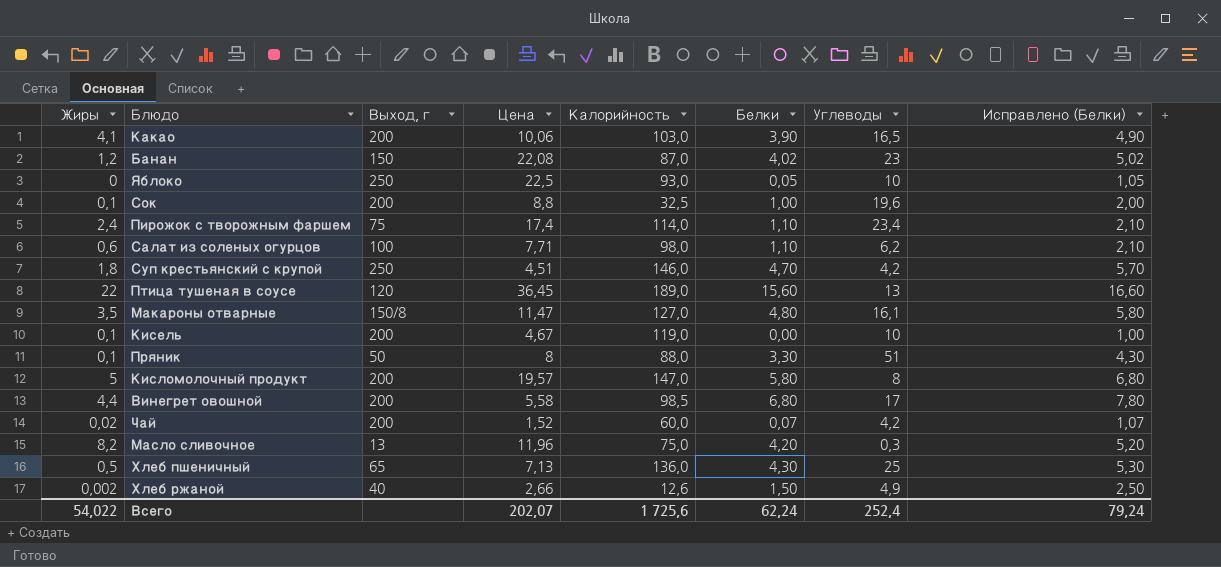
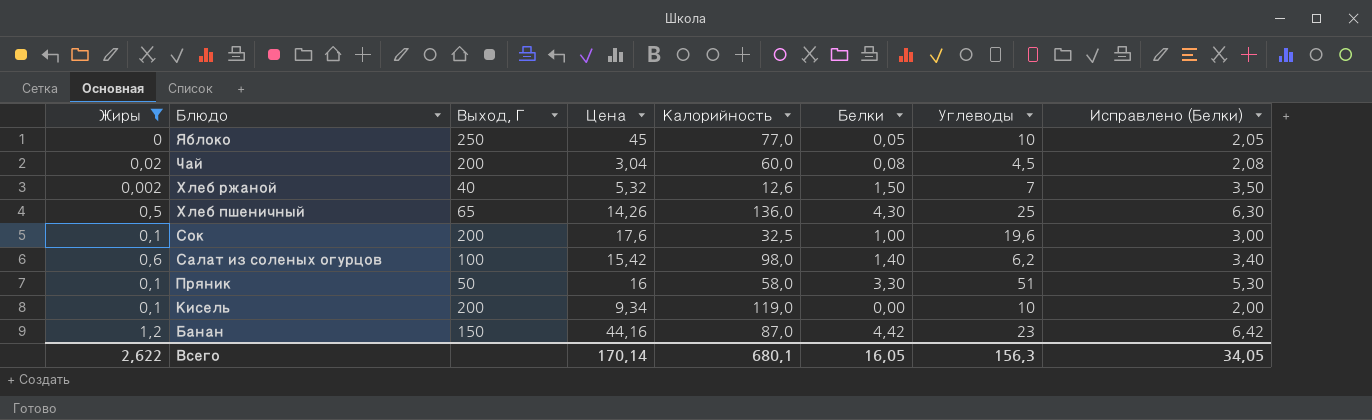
filter: none -> Жиры <= 1,2
row order: none -> Блюдо descending
column name: Выход, г -> Выход, Г
column Исправлено (Белки) | formula: [Белки] + 1 -> [Белки] + 2
Яблоко | Цена: 22,5 -> 45
Яблоко | Калорийность: 93,0 -> 77,0
Чай | Цена: 1,52 -> 3,04
Чай | Белки: 0,07 -> 0,08
Чай | Углеводы: 4,2 -> 4,5
Хлеб ржаной | Цена: 2,66 -> 5,32
Хлеб ржаной | Углеводы: 4,9 -> 7
Хлеб пшеничный | Цена: 7,13 -> 14,26
Сок | Цена: 8,8 -> 17,6
Салат из соленых огурцов | Цена: 7,71 -> 15,42
Салат из соленых огурцов | Белки: 1,10 -> 1,40
Пряник | Цена: 8 -> 16
Пряник | Калорийность: 88,0 -> 58,0
Кисель | Цена: 4,67 -> 9,34
Банан | Цена: 22,08 -> 44,16
Банан | Белки: 4,02 -> 4,42
Всего | Жиры: 54,022 -> 2,622
Всего | Цена: 202,07 -> 170,14
Всего | Калорийность: 1 725,6 -> 680,1
Всего | Белки: 62,24 -> 16,05
Всего | Углеводы: 252,4 -> 156,3
Всего | Исправлено (Белки): 79,24 -> 34,05

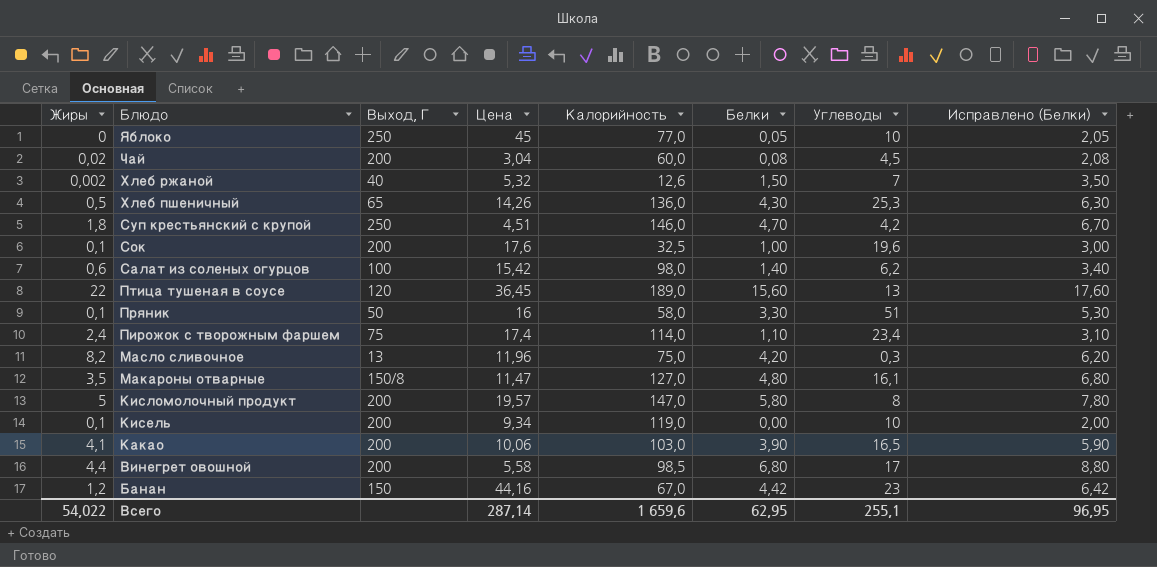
filter: Жиры <= 1,2 -> none
Хлеб пшеничный | Углеводы: 25 -> 25,3
Банан | Калорийность: 87,0 -> 67,0
Всего | Жиры: 2,622 -> 54,022
Всего | Цена: 170,14 -> 287,14
Всего | Калорийность: 680,1 -> 1 659,6
Всего | Белки: 16,05 -> 62,95
Всего | Углеводы: 156,3 -> 255,1
Всего | Исправлено (Белки): 34,05 -> 96,95

